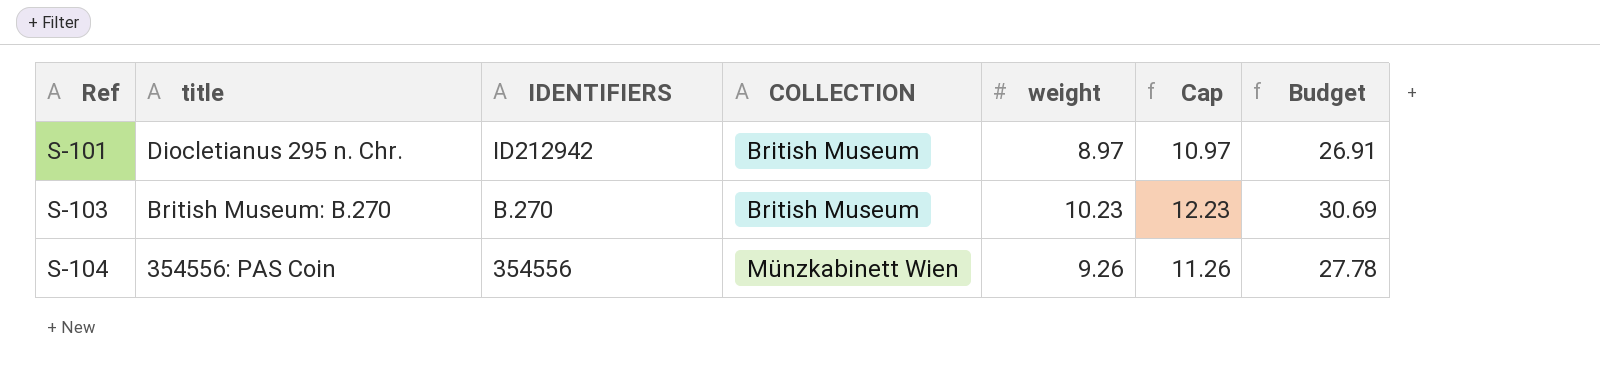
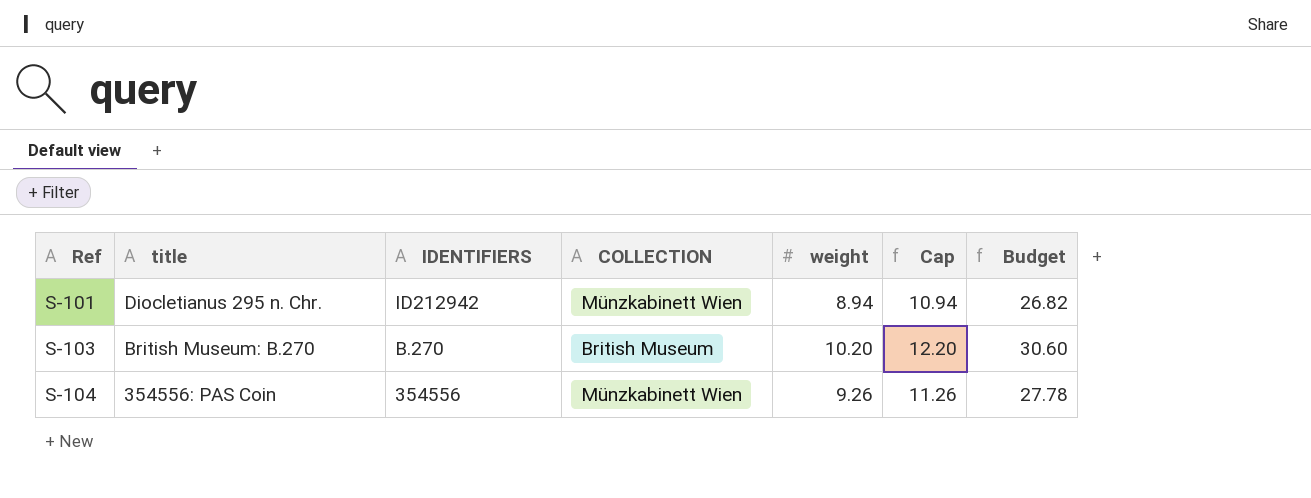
S-101 | COLLECTION: British Museum -> Münzkabinett Wien
S-101 | weight: 8.97 -> 8.94
S-101 | Cap: 10.97 -> 10.94
S-101 | Budget: 26.91 -> 26.82
S-103 | weight: 10.23 -> 10.20
S-103 | Cap: 12.23 -> 12.20
S-103 | Budget: 30.69 -> 30.60

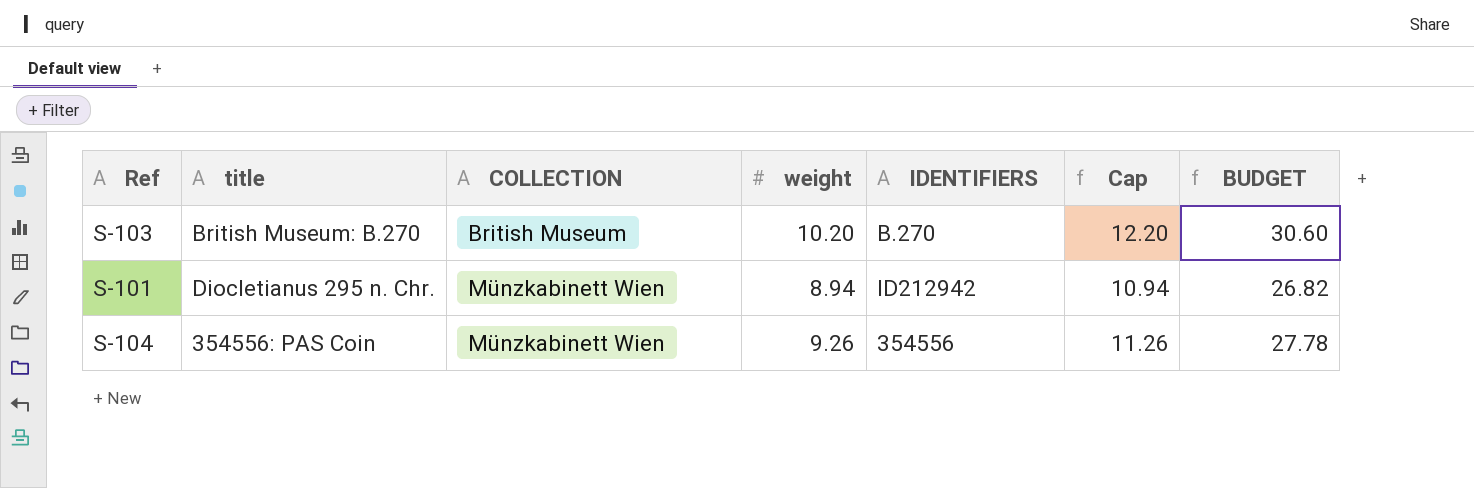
row order: Ref ascending -> COLLECTION ascending
column IDENTIFIERS | position: 3 -> 5
column name: Budget -> BUDGET

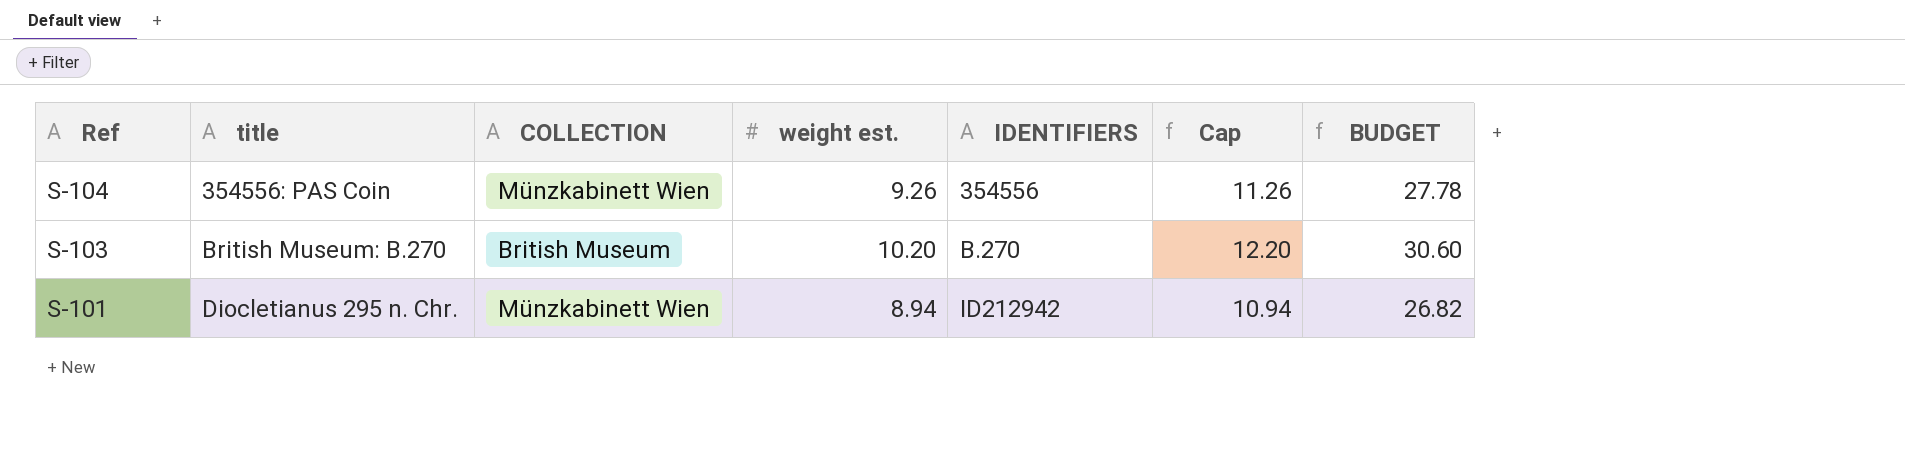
row order: COLLECTION ascending -> Ref descending
column name: weight -> weight est.

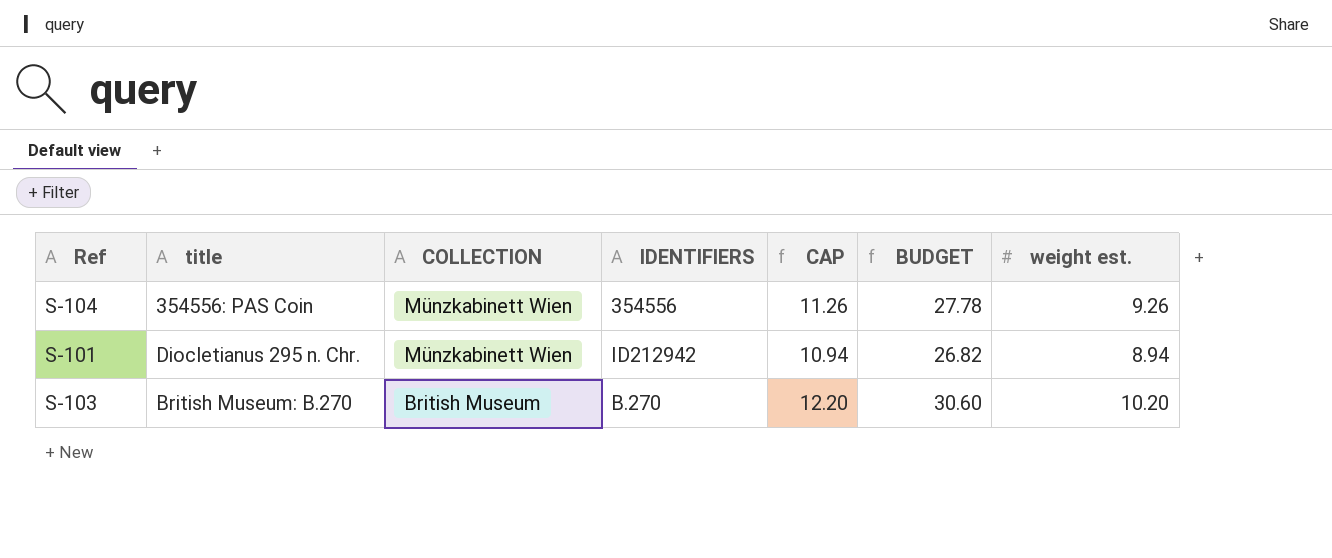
row order: Ref descending -> COLLECTION descending
column name: Cap -> CAP
column weight est. | position: 4 -> 7

